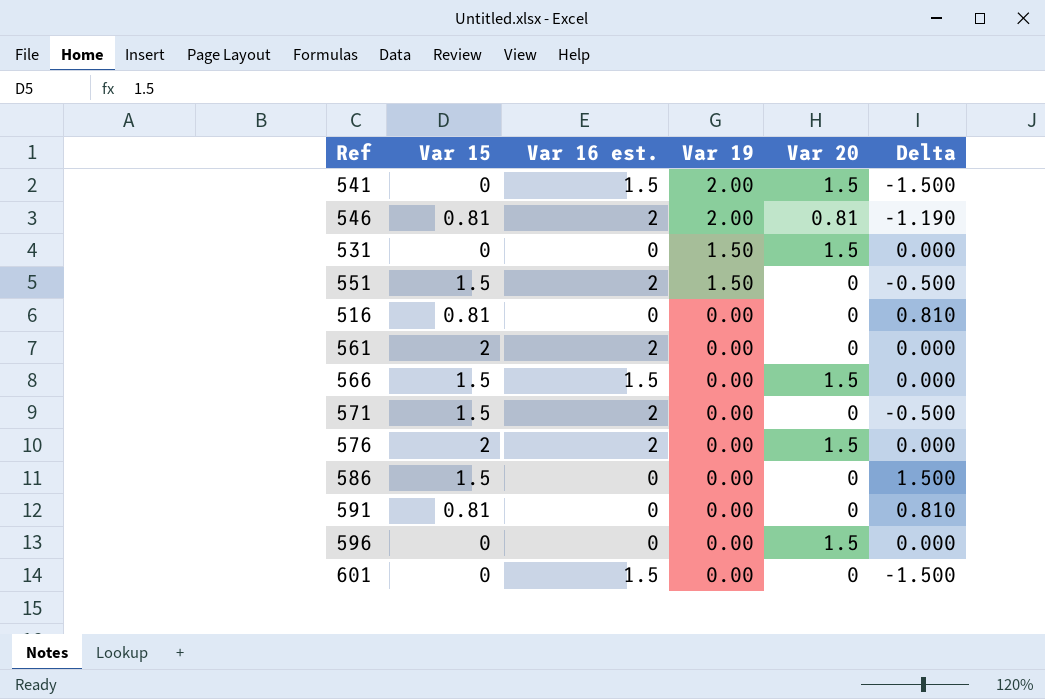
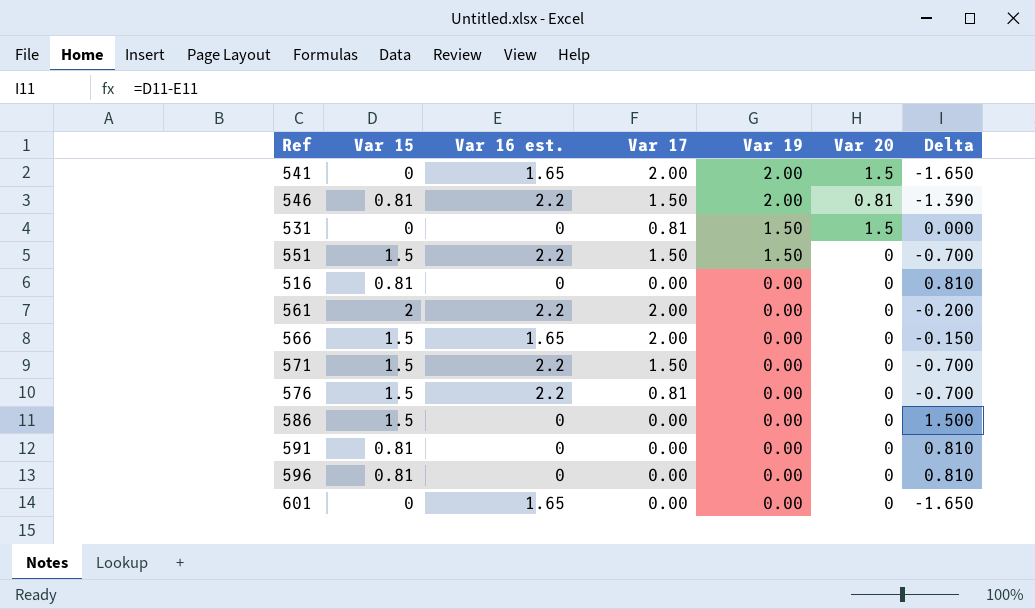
column Var 17 | position: none -> 4
541 | Var 16 est.: 1.5 -> 1.65
541 | Delta: -1.500 -> -1.650
546 | Var 16 est.: 2 -> 2.2
546 | Delta: -1.190 -> -1.390
551 | Var 16 est.: 2 -> 2.2
551 | Delta: -0.500 -> -0.700
561 | Var 16 est.: 2 -> 2.2
561 | Delta: 0.000 -> -0.200
566 | Var 16 est.: 1.5 -> 1.65
566 | Var 20: 1.5 -> 0
566 | Delta: 0.000 -> -0.150
571 | Var 16 est.: 2 -> 2.2
571 | Delta: -0.500 -> -0.700
576 | Var 15: 2 -> 1.5
576 | Var 16 est.: 2 -> 2.2
576 | Var 20: 1.5 -> 0
576 | Delta: 0.000 -> -0.700
596 | Var 15: 0 -> 0.81
596 | Var 20: 1.5 -> 0
596 | Delta: 0.000 -> 0.810
601 | Var 16 est.: 1.5 -> 1.65
601 | Delta: -1.500 -> -1.650

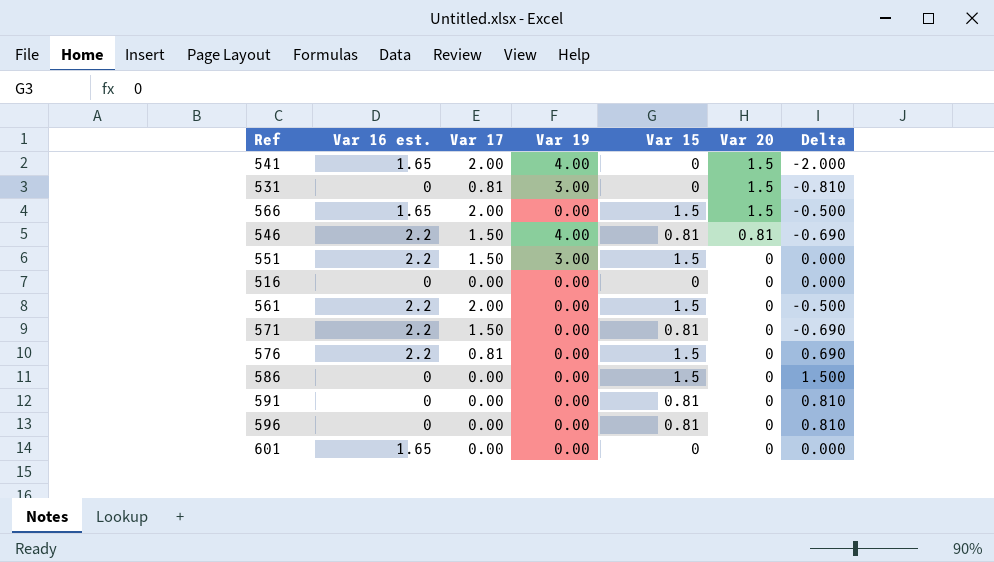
row order: Var 19 descending -> Var 20 descending
column Var 15 | position: 2 -> 5
column Delta | formula: [Var 15] - [Var 16 est.] -> [Var 15] - [Var 17]
541 | Var 19: 2.00 -> 4.00
531 | Var 19: 1.50 -> 3.00
566 | Var 20: 0 -> 1.5
546 | Var 19: 2.00 -> 4.00
551 | Var 19: 1.50 -> 3.00
516 | Var 15: 0.81 -> 0
561 | Var 15: 2 -> 1.5
571 | Var 15: 1.5 -> 0.81

